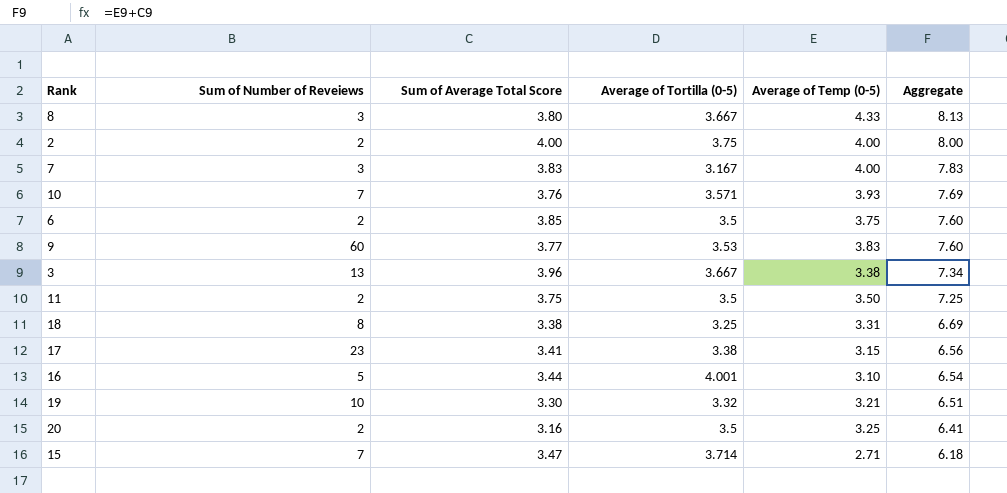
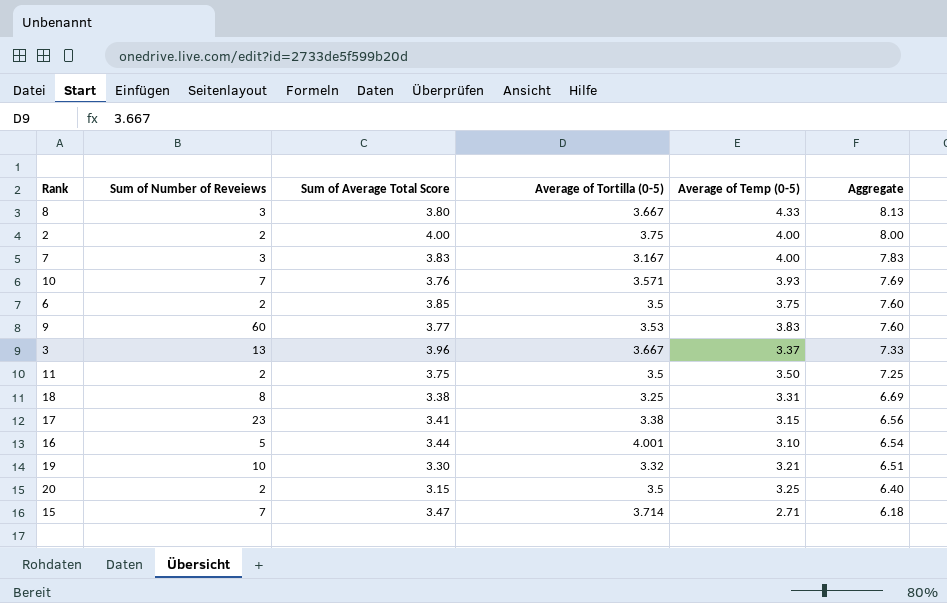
3 | Average of Temp (0-5): 3.38 -> 3.37
3 | Aggregate: 7.34 -> 7.33
20 | Sum of Average Total Score: 3.16 -> 3.15
20 | Aggregate: 6.41 -> 6.40

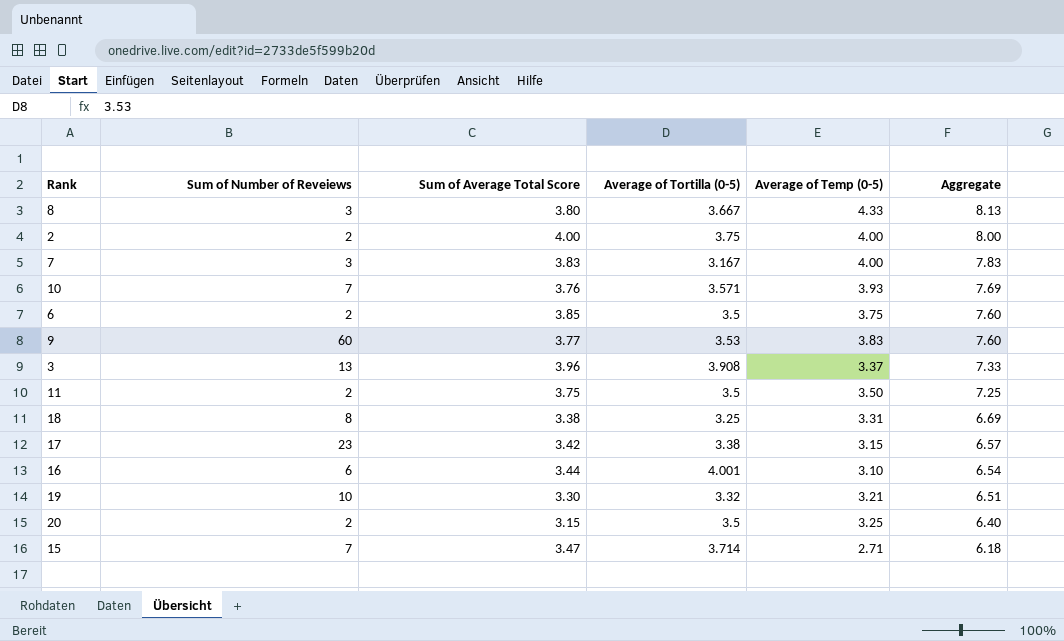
3 | Average of Tortilla (0-5): 3.667 -> 3.908
17 | Sum of Average Total Score: 3.41 -> 3.42
17 | Aggregate: 6.56 -> 6.57
16 | Sum of Number of Reveiews: 5 -> 6

